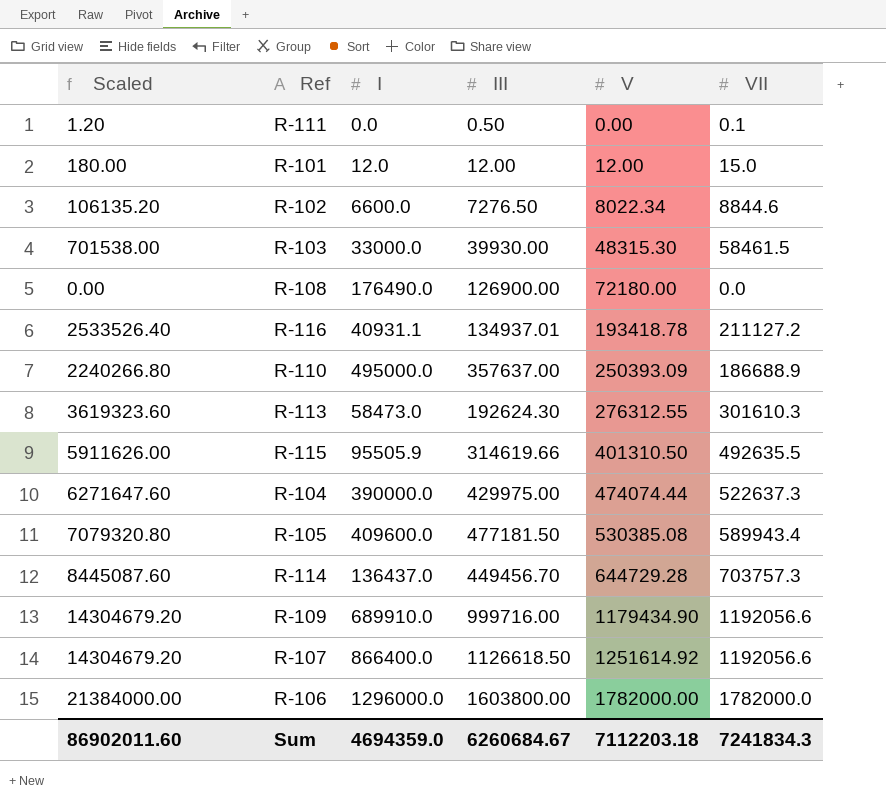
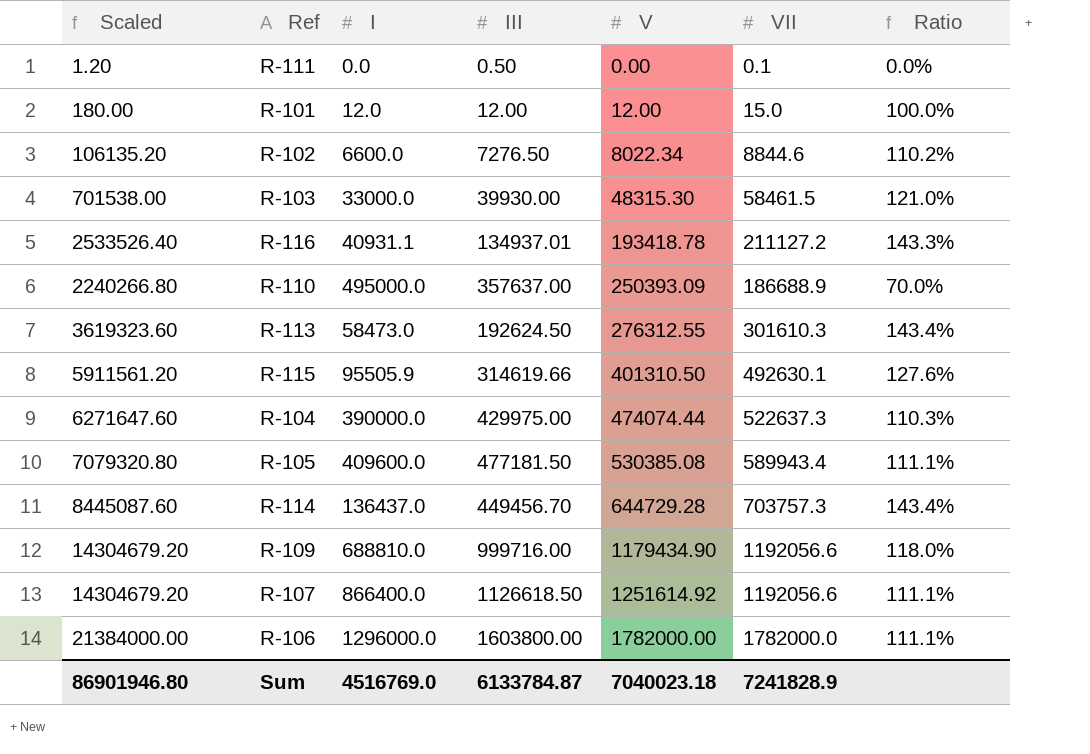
column Ratio | formula: none -> [V] / [III]
row R-108: 0.00 | 176490.0 | 126900.00 | 72180.00 | 0.0 -> none
R-113 | III: 192624.30 -> 192624.50
R-115 | Scaled: 5911626.00 -> 5911561.20
R-115 | VII: 492635.5 -> 492630.1
R-109 | I: 689910.0 -> 688810.0
Sum | Scaled: 86902011.60 -> 86901946.80
Sum | I: 4694359.0 -> 4516769.0
Sum | III: 6260684.67 -> 6133784.87
Sum | V: 7112203.18 -> 7040023.18
Sum | VII: 7241834.3 -> 7241828.9

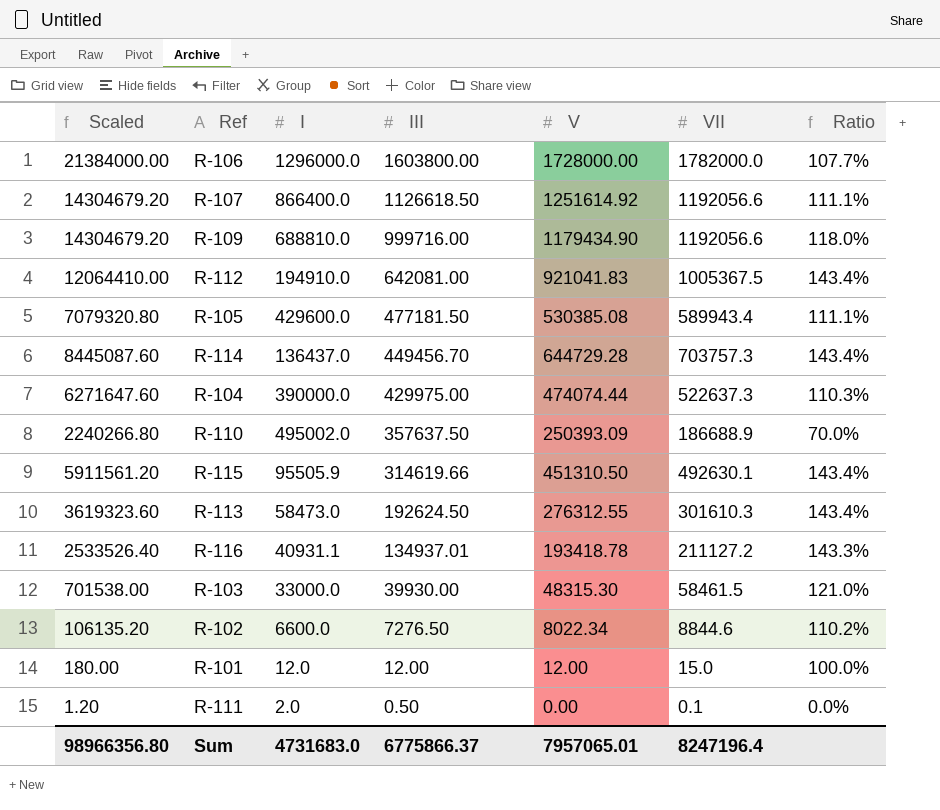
row order: V ascending -> III descending
R-106 | V: 1782000.00 -> 1728000.00
R-106 | Ratio: 111.1% -> 107.7%
row R-112: none -> 12064410.00 | 194910.0 | 642081.00 | 921041.83 | 1005367.5 | 143.4%
R-105 | I: 409600.0 -> 429600.0
R-110 | I: 495000.0 -> 495002.0
R-110 | III: 357637.00 -> 357637.50
R-115 | V: 401310.50 -> 451310.50
R-115 | Ratio: 127.6% -> 143.4%
R-111 | I: 0.0 -> 2.0
Sum | Scaled: 86901946.80 -> 98966356.80
Sum | I: 4516769.0 -> 4731683.0
Sum | III: 6133784.87 -> 6775866.37
Sum | V: 7040023.18 -> 7957065.01
Sum | VII: 7241828.9 -> 8247196.4

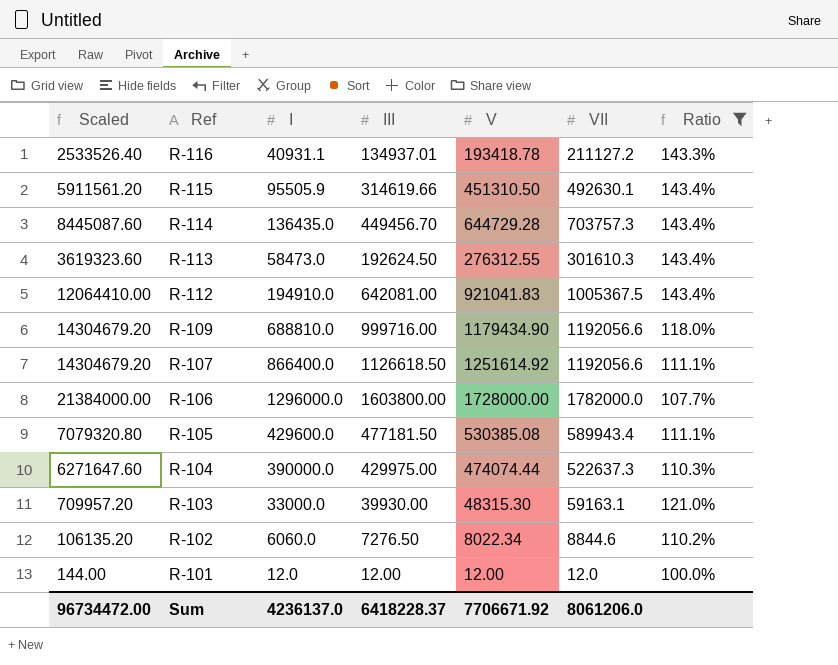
filter: none -> Ratio >= 100.0%
row order: III descending -> Ref descending
R-114 | I: 136437.0 -> 136435.0
R-103 | Scaled: 701538.00 -> 709957.20
R-103 | VII: 58461.5 -> 59163.1
R-102 | I: 6600.0 -> 6060.0
R-101 | Scaled: 180.00 -> 144.00
R-101 | VII: 15.0 -> 12.0
Sum | Scaled: 98966356.80 -> 96734472.00
Sum | I: 4731683.0 -> 4236137.0
Sum | III: 6775866.37 -> 6418228.37
Sum | V: 7957065.01 -> 7706671.92
Sum | VII: 8247196.4 -> 8061206.0

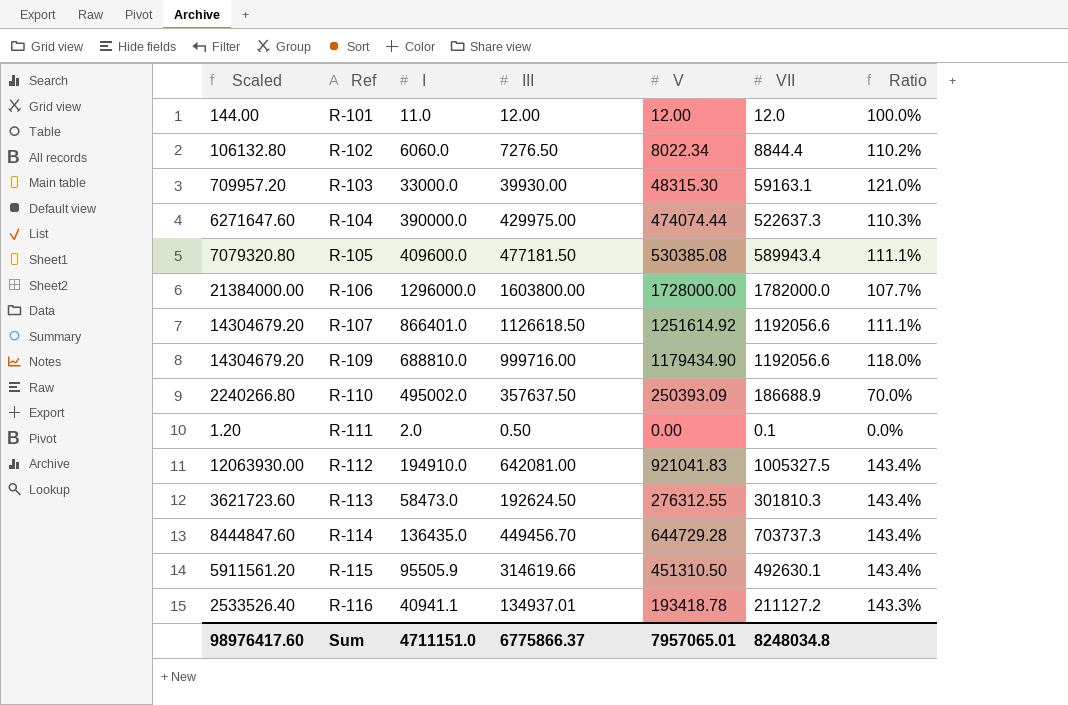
filter: Ratio >= 100.0% -> none
row order: Ref descending -> Ref ascending
R-101 | I: 12.0 -> 11.0
R-102 | Scaled: 106135.20 -> 106132.80
R-102 | VII: 8844.6 -> 8844.4
R-105 | I: 429600.0 -> 409600.0
R-107 | I: 866400.0 -> 866401.0
R-112 | Scaled: 12064410.00 -> 12063930.00
R-112 | VII: 1005367.5 -> 1005327.5
R-113 | Scaled: 3619323.60 -> 3621723.60
R-113 | VII: 301610.3 -> 301810.3
R-114 | Scaled: 8445087.60 -> 8444847.60
R-114 | VII: 703757.3 -> 703737.3
R-116 | I: 40931.1 -> 40941.1
Sum | Scaled: 96734472.00 -> 98976417.60
Sum | I: 4236137.0 -> 4711151.0
Sum | III: 6418228.37 -> 6775866.37
Sum | V: 7706671.92 -> 7957065.01
Sum | VII: 8061206.0 -> 8248034.8

